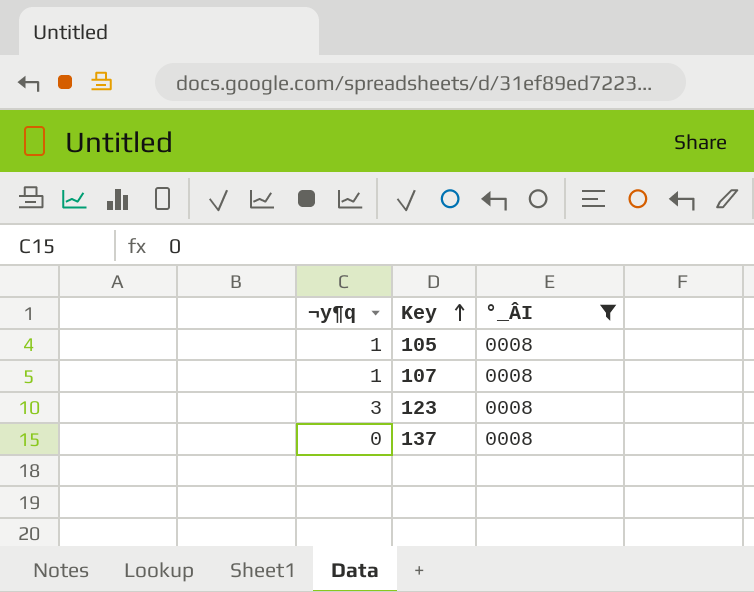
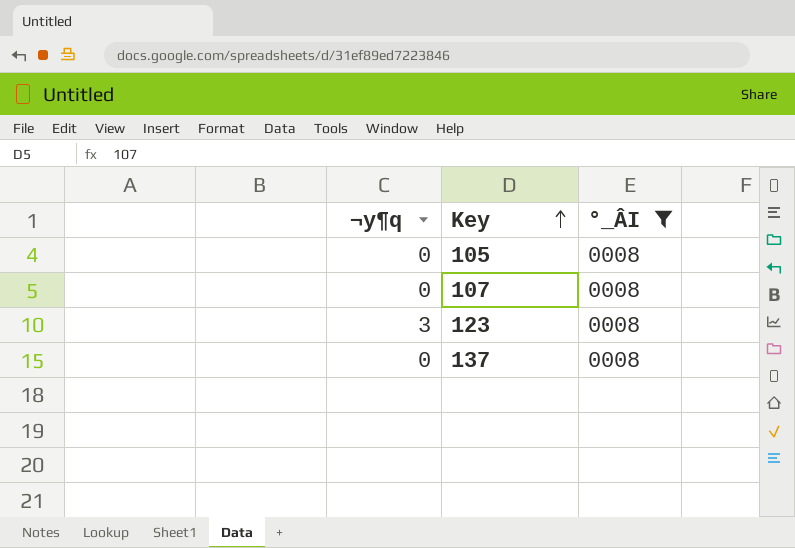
105 | ¬y¶q: 1 -> 0
107 | ¬y¶q: 1 -> 0

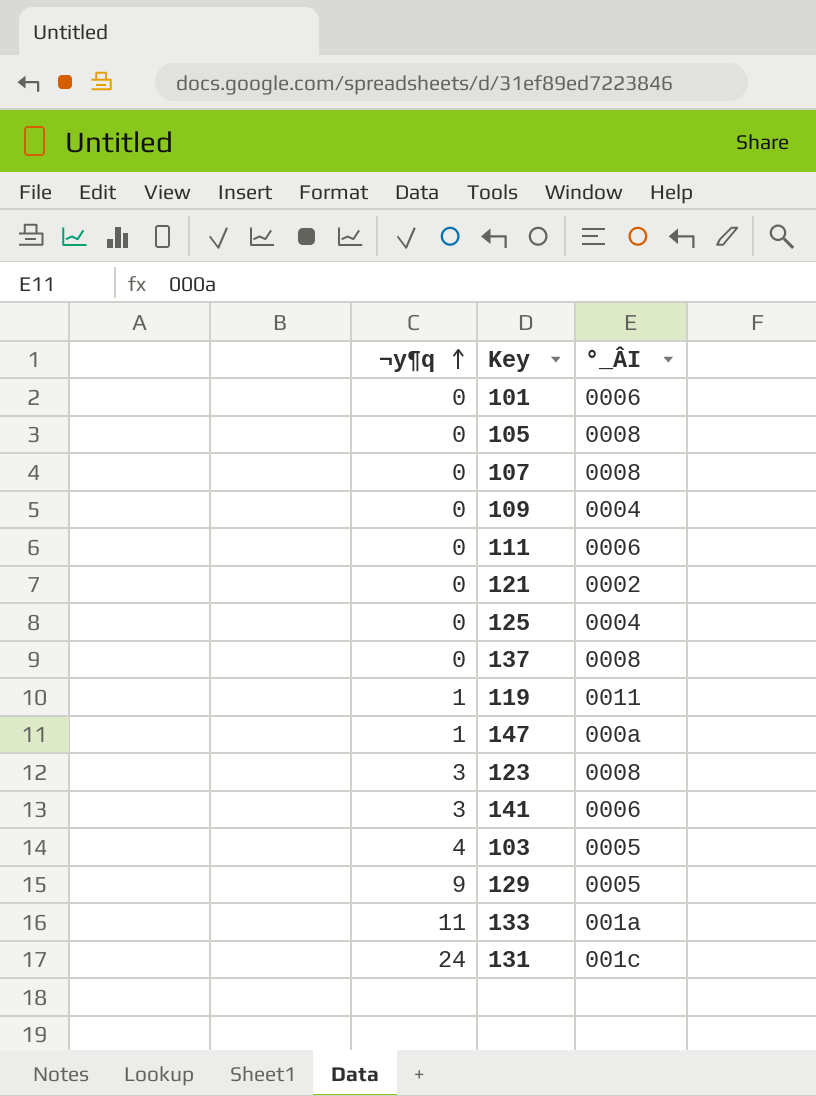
filter: °_ÂI = 0008 -> none
row order: Key ascending -> ¬y¶q ascending

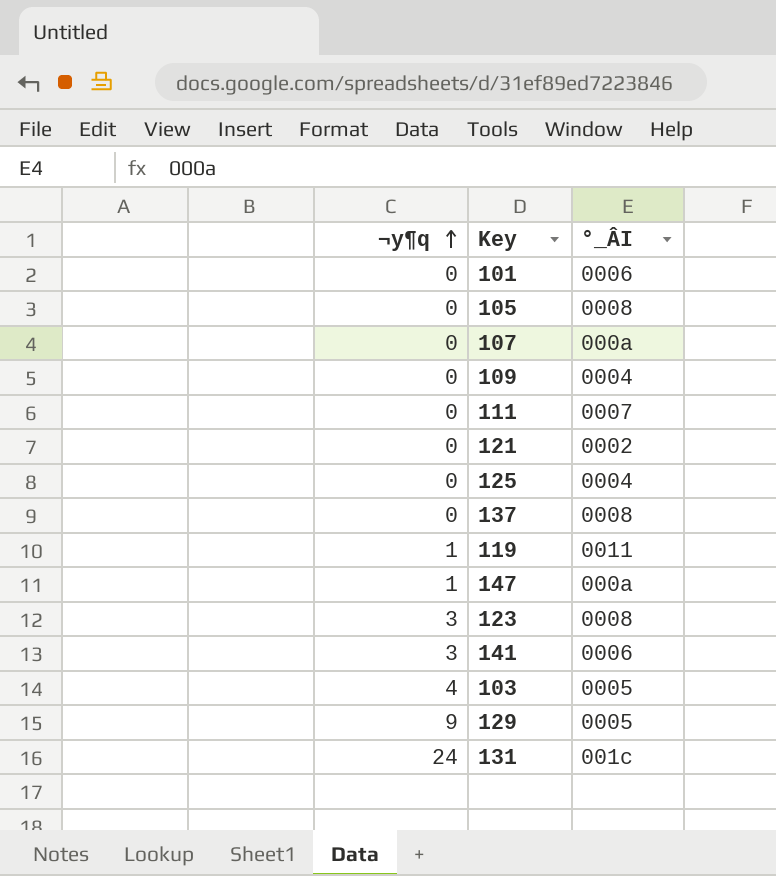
row 133: 11 | 001a -> none
107 | °_ÂI: 0008 -> 000a
111 | °_ÂI: 0006 -> 0007

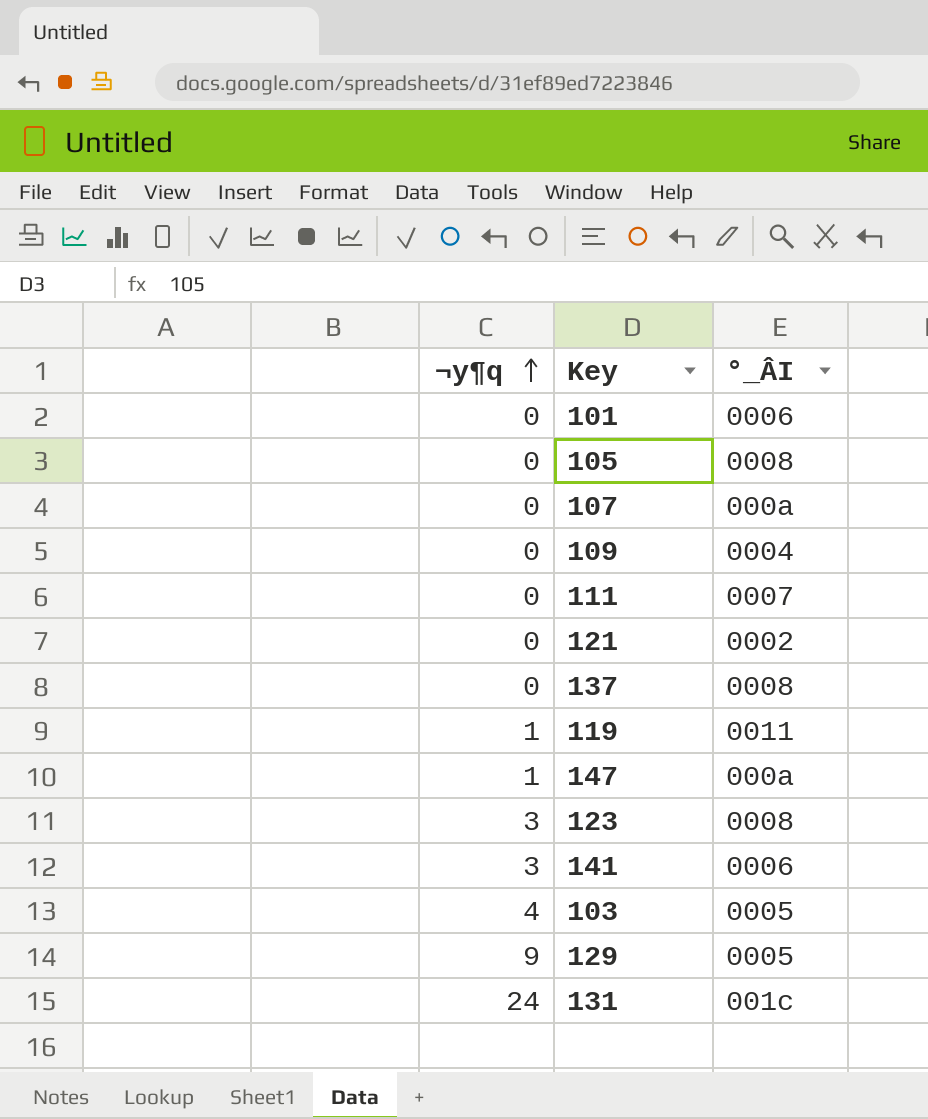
row 125: 0 | 0004 -> none

